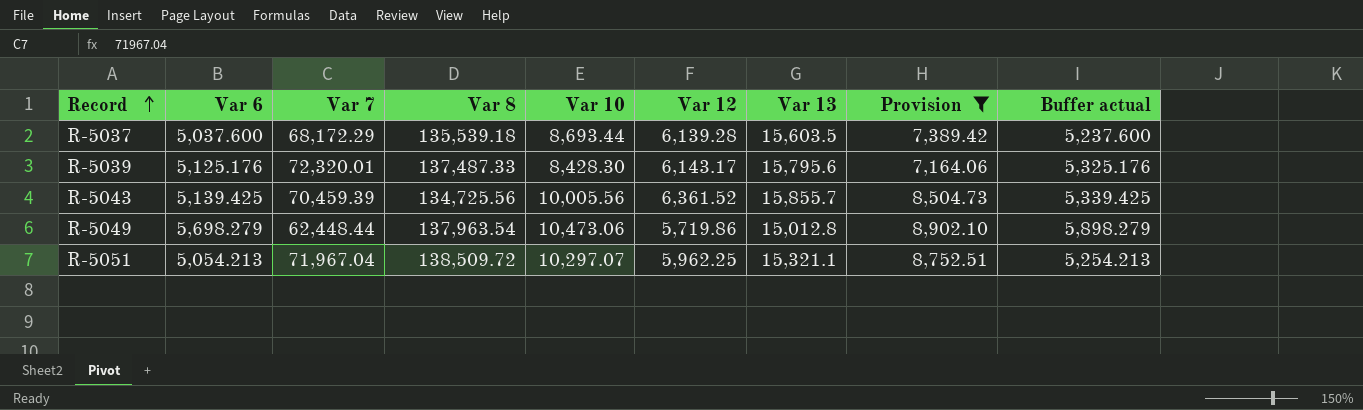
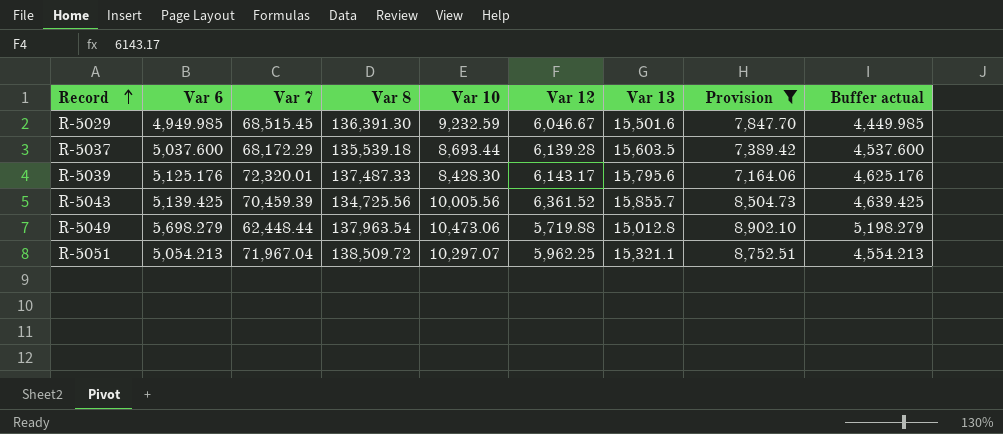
column Buffer actual | formula: [Var 6] + 200 -> [Var 6] - 500
row R-5029: none -> 4,949.985 | 68,515.45 | 136,391.30 | 9,232.59 | 6,046.67 | 15,501.6 | 7,847.70 | 4,449.985
R-5049 | Var 12: 5,719.86 -> 5,719.88

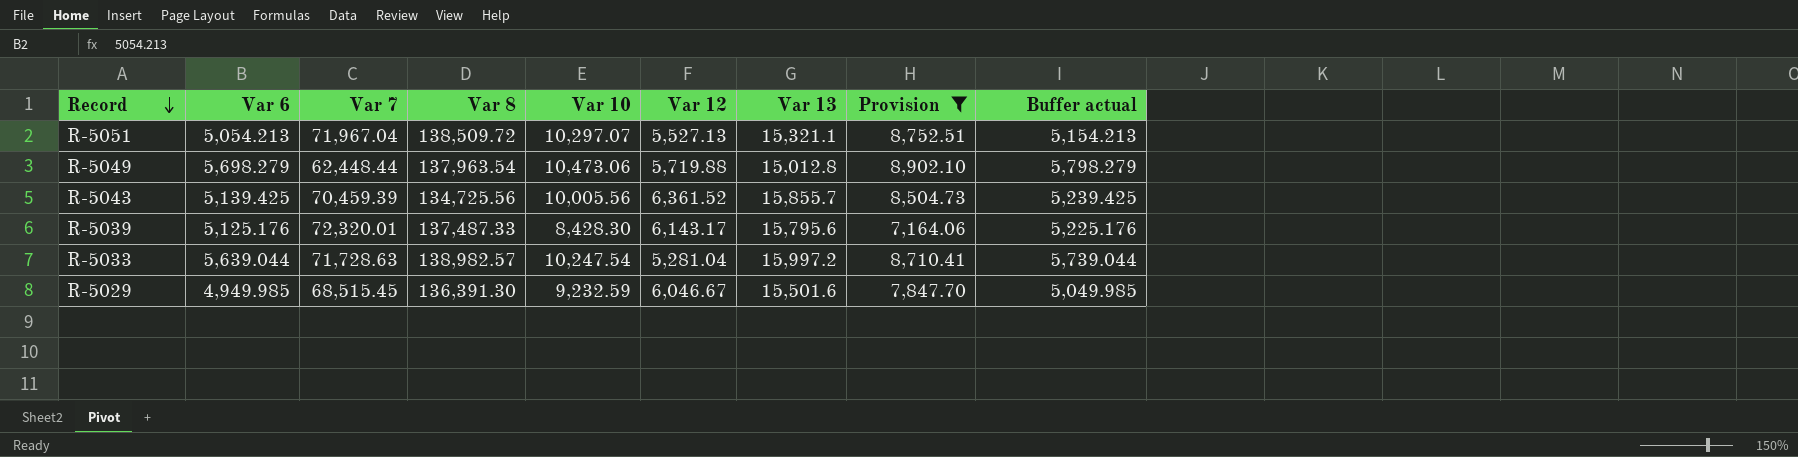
row order: Record ascending -> Record descending
column Buffer actual | formula: [Var 6] - 500 -> [Var 6] + 100
row R-5037: 5,037.600 | 68,172.29 | 135,539.18 | 8,693.44 | 6,139.28 | 15,603.5 | 7,389.42 | 4,537.600 -> none
R-5051 | Var 12: 5,962.25 -> 5,527.13
row R-5033: none -> 5,639.044 | 71,728.63 | 138,982.57 | 10,247.54 | 5,281.04 | 15,997.2 | 8,710.41 | 5,739.044

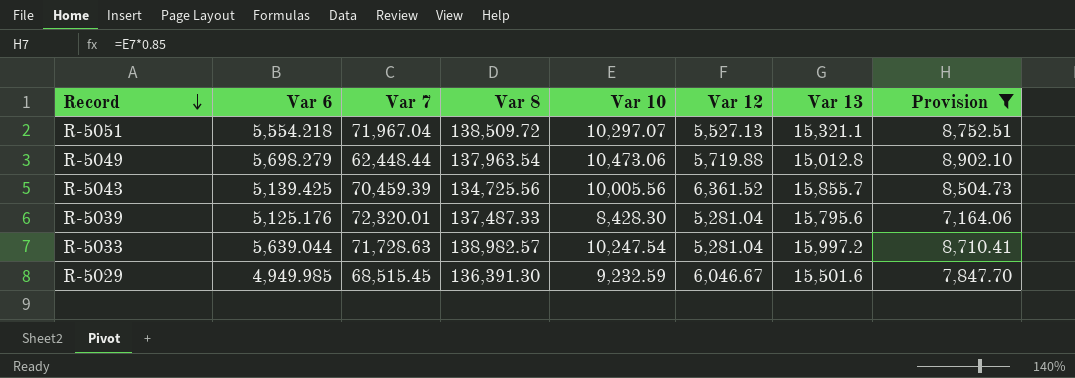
column Buffer actual | formula: [Var 6] + 100 -> none
R-5051 | Var 6: 5,054.213 -> 5,554.218
R-5039 | Var 12: 6,143.17 -> 5,281.04

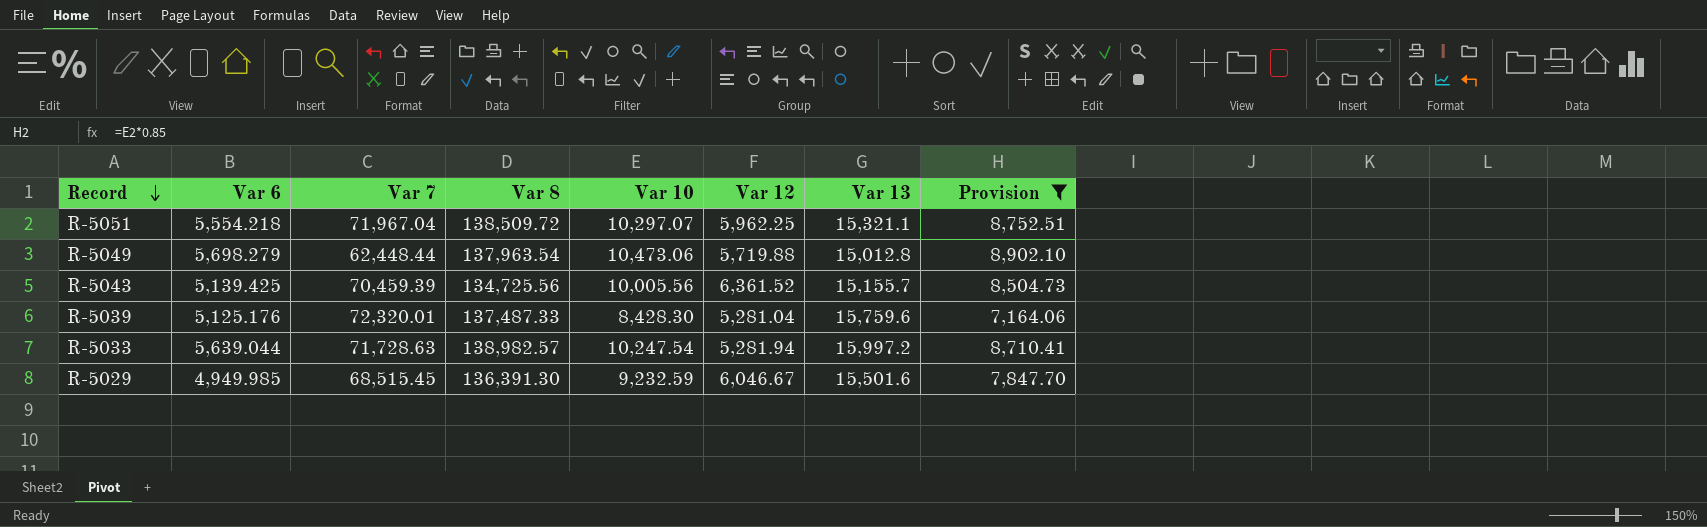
R-5051 | Var 12: 5,527.13 -> 5,962.25
R-5043 | Var 13: 15,855.7 -> 15,155.7
R-5039 | Var 13: 15,795.6 -> 15,759.6
R-5033 | Var 12: 5,281.04 -> 5,281.94

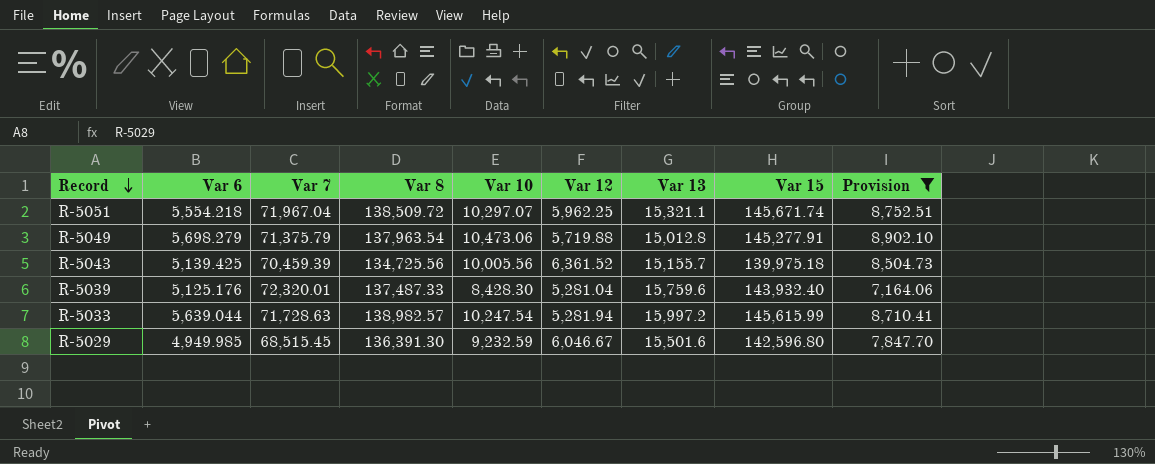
column Var 15 | position: none -> 8
R-5049 | Var 7: 62,448.44 -> 71,375.79

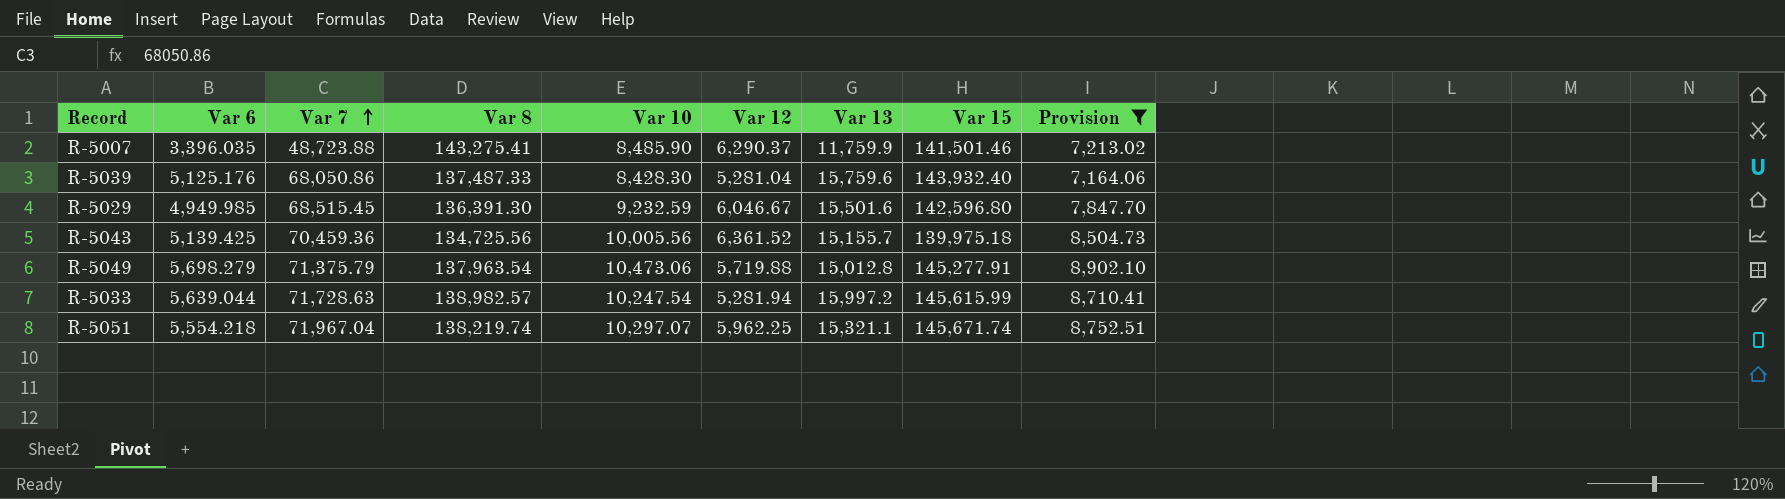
row order: Record descending -> Var 7 ascending
row R-5007: none -> 3,396.035 | 48,723.88 | 143,275.41 | 8,485.90 | 6,290.37 | 11,759.9 | 141,501.46 | 7,213.02
R-5039 | Var 7: 72,320.01 -> 68,050.86
R-5043 | Var 7: 70,459.39 -> 70,459.36
R-5051 | Var 8: 138,509.72 -> 138,219.74

